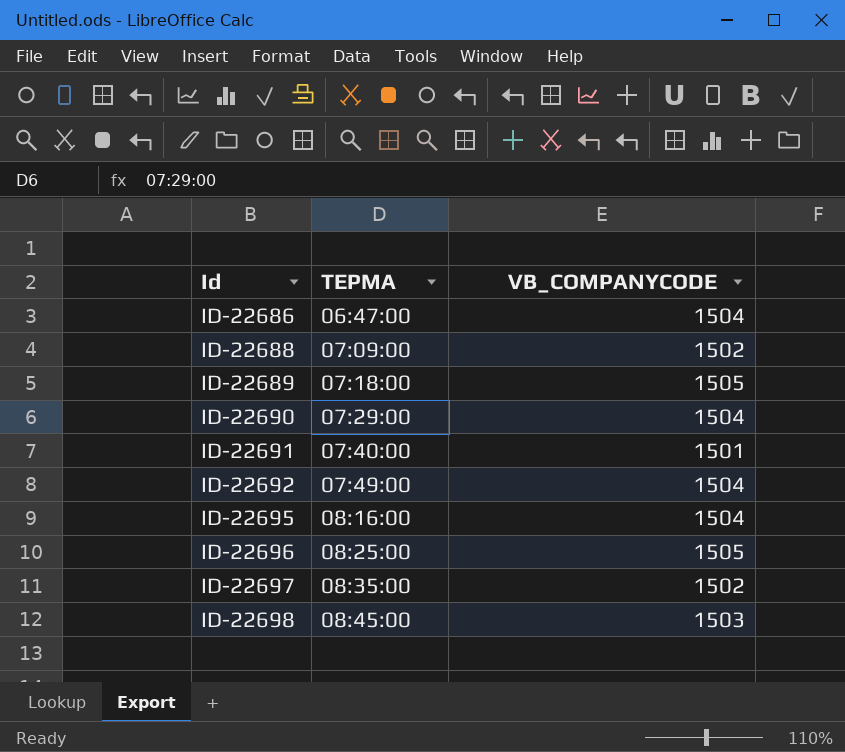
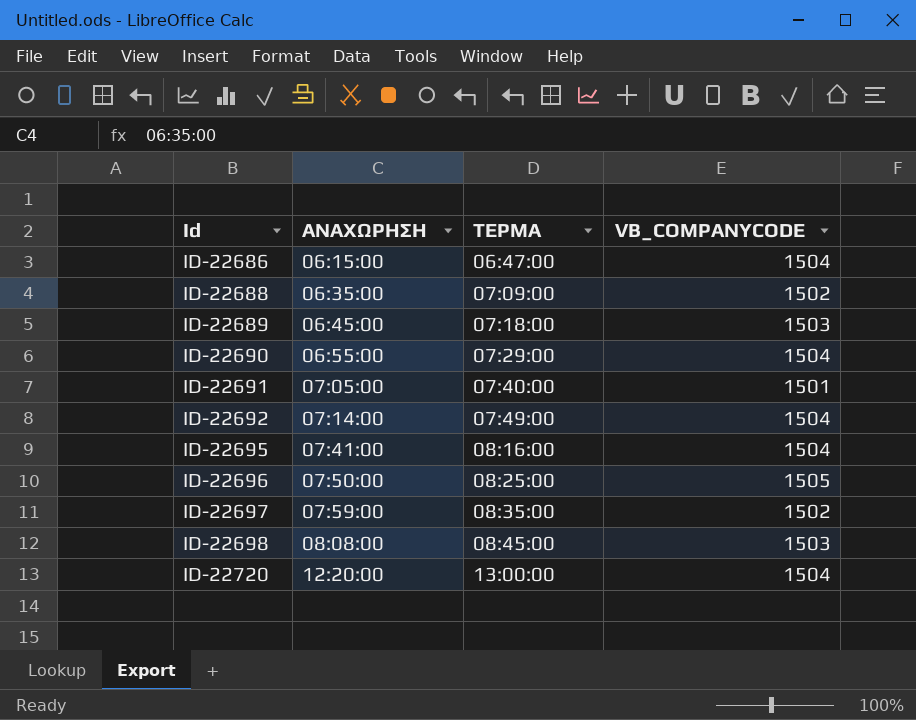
column ΑΝΑΧΩΡΗΣΗ | position: none -> 2
ID-22689 | VB_COMPANYCODE: 1505 -> 1503
row ID-22720: none -> 12:20:00 | 13:00:00 | 1504

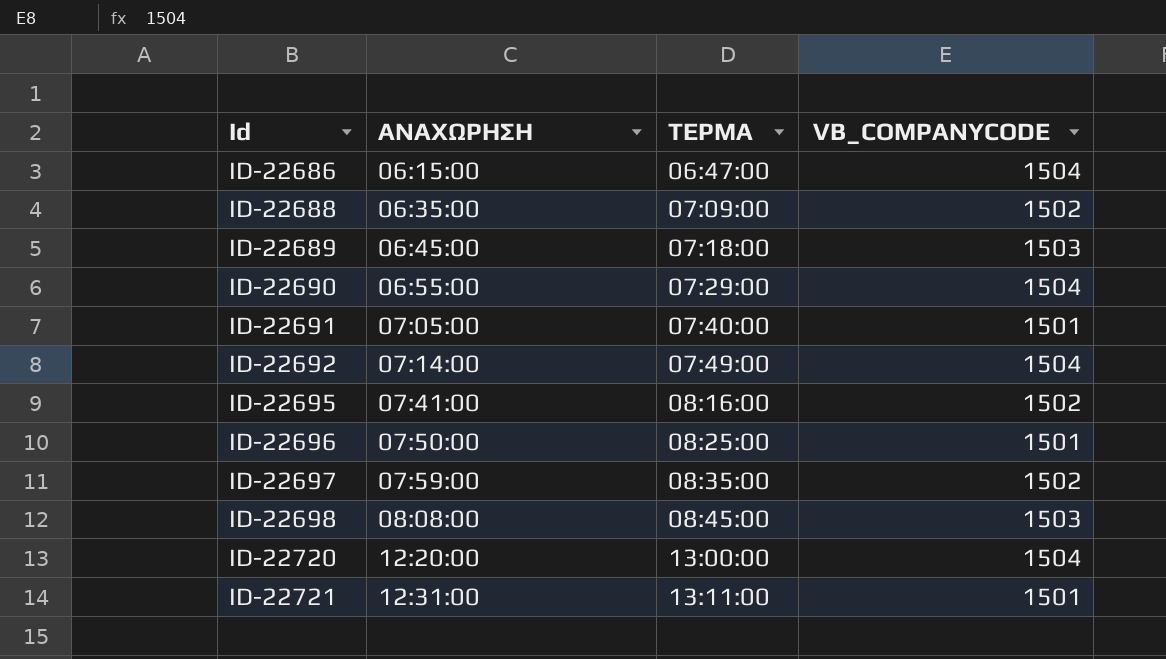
ID-22695 | VB_COMPANYCODE: 1504 -> 1502
ID-22696 | VB_COMPANYCODE: 1505 -> 1501
row ID-22721: none -> 12:31:00 | 13:11:00 | 1501

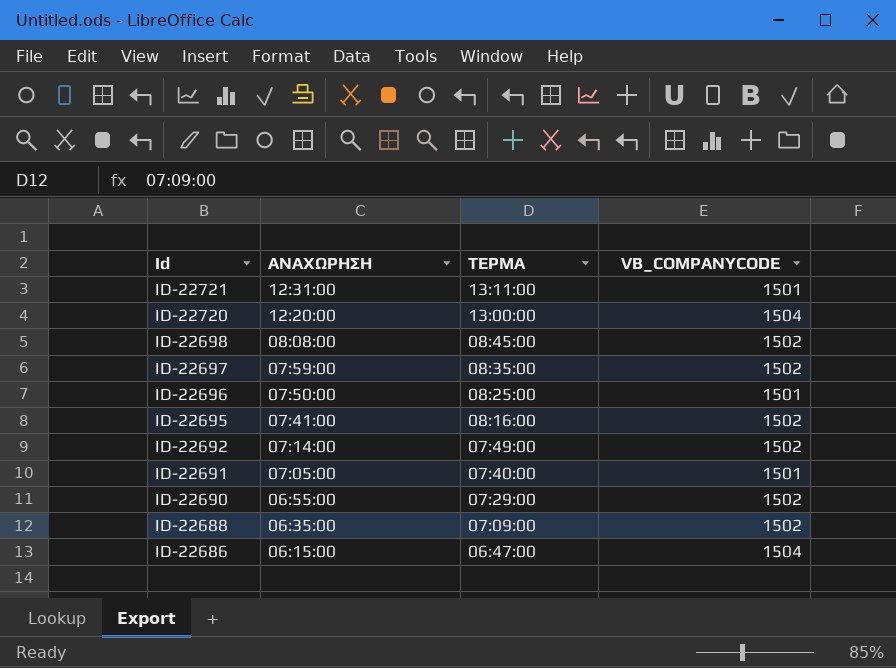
row order: Id ascending -> Id descending
row ID-22689: 06:45:00 | 07:18:00 | 1503 -> none
ID-22698 | VB_COMPANYCODE: 1503 -> 1502
ID-22692 | VB_COMPANYCODE: 1504 -> 1502
ID-22690 | VB_COMPANYCODE: 1504 -> 1502

